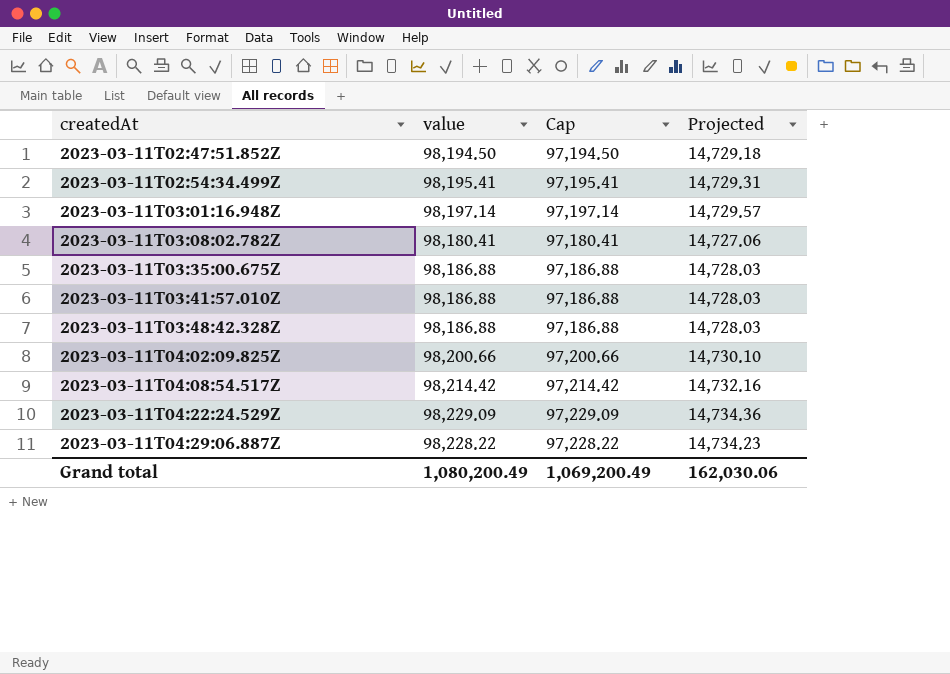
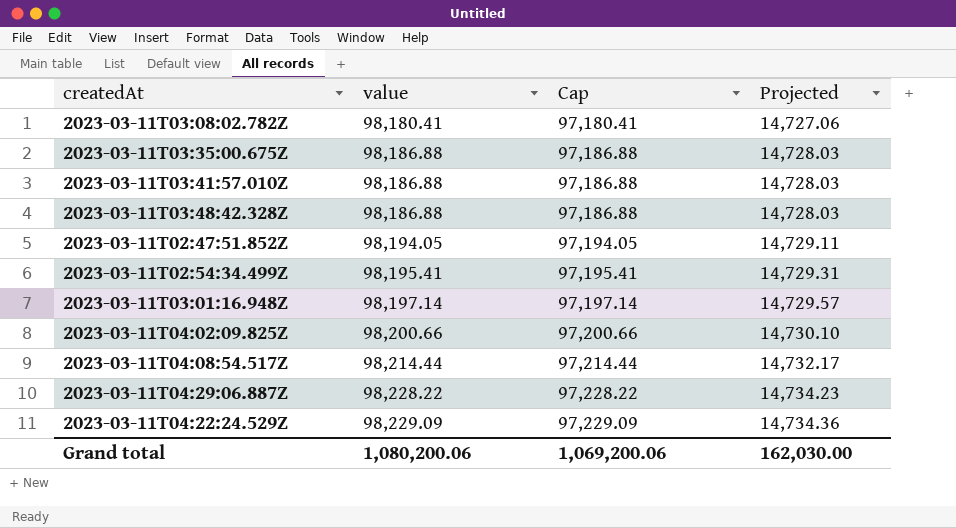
row order: createdAt ascending -> value ascending
2023-03-11T02:47:51.852Z | value: 98,194.50 -> 98,194.05
2023-03-11T02:47:51.852Z | Cap: 97,194.50 -> 97,194.05
2023-03-11T02:47:51.852Z | Projected: 14,729.18 -> 14,729.11
2023-03-11T04:08:54.517Z | value: 98,214.42 -> 98,214.44
2023-03-11T04:08:54.517Z | Cap: 97,214.42 -> 97,214.44
2023-03-11T04:08:54.517Z | Projected: 14,732.16 -> 14,732.17
Grand total | value: 1,080,200.49 -> 1,080,200.06
Grand total | Cap: 1,069,200.49 -> 1,069,200.06
Grand total | Projected: 162,030.06 -> 162,030.00

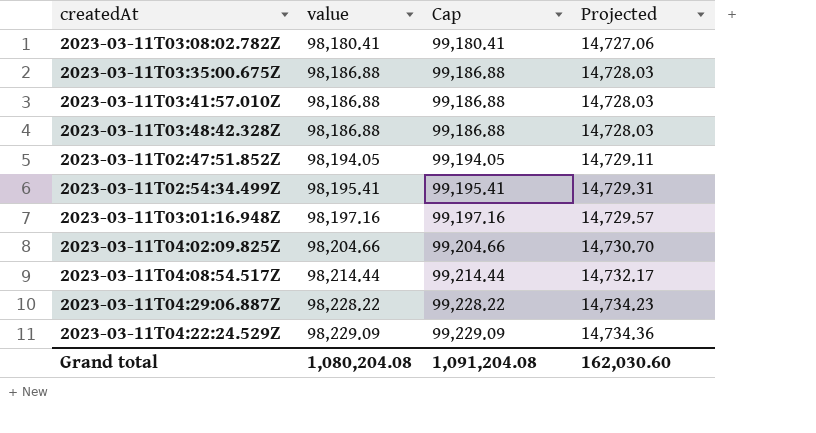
column Cap | formula: [value] - 1000 -> [value] + 1000
2023-03-11T03:01:16.948Z | value: 98,197.14 -> 98,197.16
2023-03-11T04:02:09.825Z | value: 98,200.66 -> 98,204.66
2023-03-11T04:02:09.825Z | Projected: 14,730.10 -> 14,730.70
Grand total | value: 1,080,200.06 -> 1,080,204.08
Grand total | Cap: 1,069,200.06 -> 1,091,204.08
Grand total | Projected: 162,030.00 -> 162,030.60

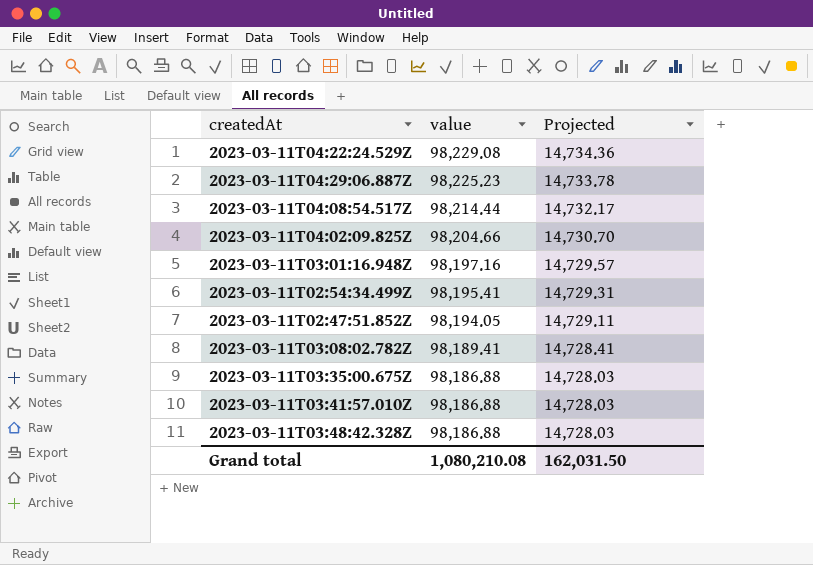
row order: value ascending -> value descending
column Cap | formula: [value] + 1000 -> none
2023-03-11T04:22:24.529Z | value: 98,229.09 -> 98,229.08
2023-03-11T04:29:06.887Z | value: 98,228.22 -> 98,225.23
2023-03-11T04:29:06.887Z | Projected: 14,734.23 -> 14,733.78
2023-03-11T03:08:02.782Z | value: 98,180.41 -> 98,189.41
2023-03-11T03:08:02.782Z | Projected: 14,727.06 -> 14,728.41
Grand total | value: 1,080,204.08 -> 1,080,210.08
Grand total | Projected: 162,030.60 -> 162,031.50

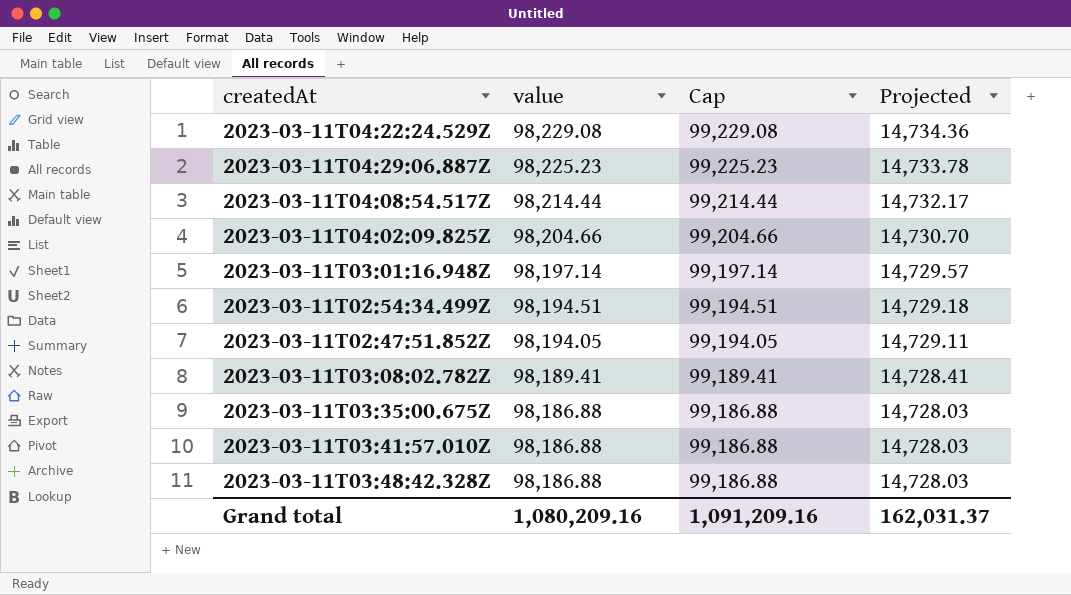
column Cap | formula: none -> [value] + 1000
2023-03-11T03:01:16.948Z | value: 98,197.16 -> 98,197.14
2023-03-11T02:54:34.499Z | value: 98,195.41 -> 98,194.51
2023-03-11T02:54:34.499Z | Projected: 14,729.31 -> 14,729.18
Grand total | value: 1,080,210.08 -> 1,080,209.16
Grand total | Projected: 162,031.50 -> 162,031.37

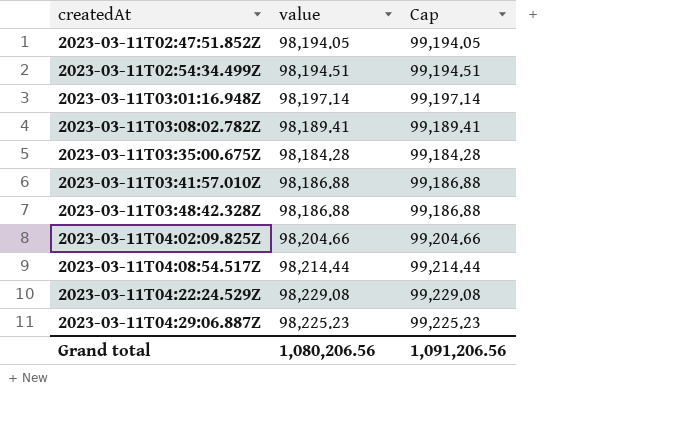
row order: value descending -> createdAt ascending
column Projected | formula: [value] * 0.15 -> none
2023-03-11T03:35:00.675Z | value: 98,186.88 -> 98,184.28
2023-03-11T03:35:00.675Z | Cap: 99,186.88 -> 99,184.28
Grand total | value: 1,080,209.16 -> 1,080,206.56
Grand total | Cap: 1,091,209.16 -> 1,091,206.56

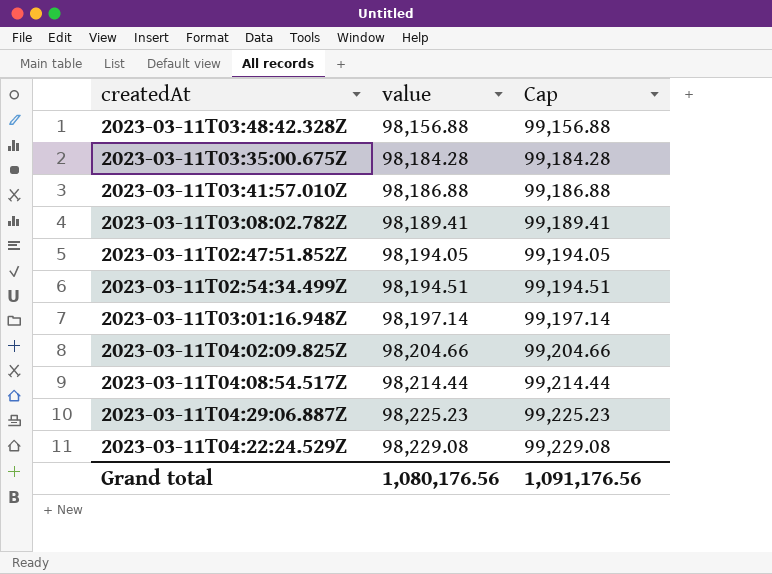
row order: createdAt ascending -> value ascending
2023-03-11T03:48:42.328Z | value: 98,186.88 -> 98,156.88
2023-03-11T03:48:42.328Z | Cap: 99,186.88 -> 99,156.88
Grand total | value: 1,080,206.56 -> 1,080,176.56
Grand total | Cap: 1,091,206.56 -> 1,091,176.56

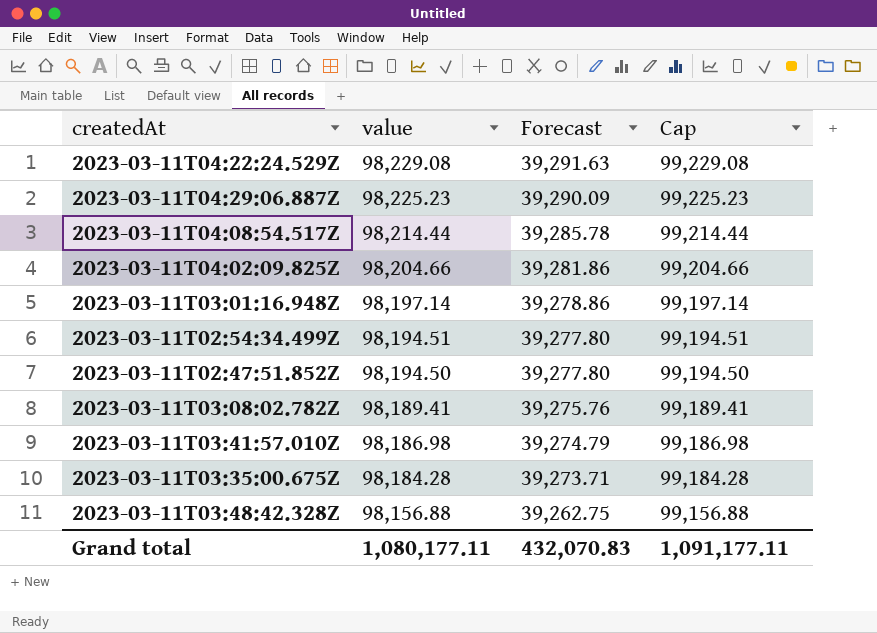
row order: value ascending -> value descending
column Forecast | formula: none -> [value] * 0.4
2023-03-11T02:47:51.852Z | value: 98,194.05 -> 98,194.50
2023-03-11T02:47:51.852Z | Cap: 99,194.05 -> 99,194.50
2023-03-11T03:41:57.010Z | value: 98,186.88 -> 98,186.98
2023-03-11T03:41:57.010Z | Cap: 99,186.88 -> 99,186.98
Grand total | value: 1,080,176.56 -> 1,080,177.11
Grand total | Cap: 1,091,176.56 -> 1,091,177.11

